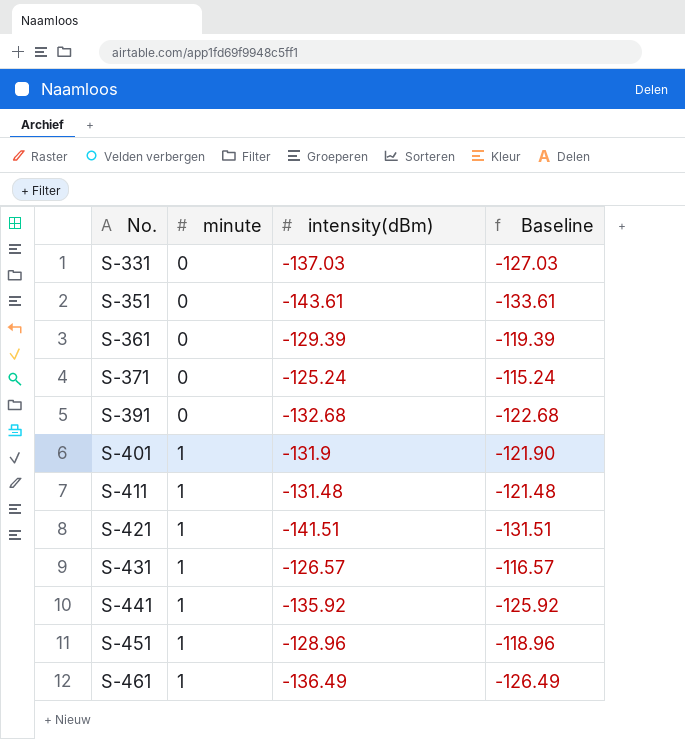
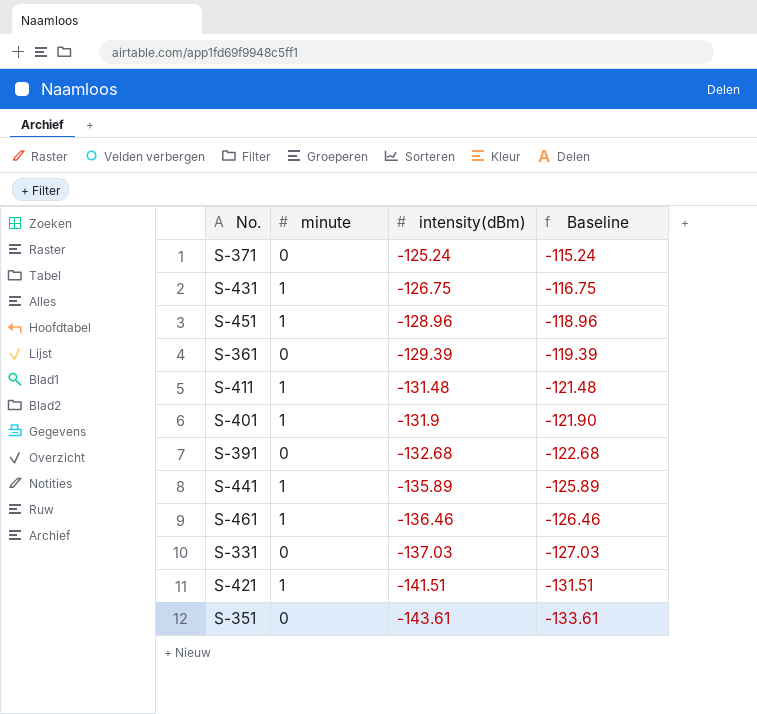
row order: No. ascending -> intensity(dBm) descending
S-431 | intensity(dBm): -126.57 -> -126.75
S-431 | Baseline: -116.57 -> -116.75
S-441 | intensity(dBm): -135.92 -> -135.89
S-441 | Baseline: -125.92 -> -125.89
S-461 | intensity(dBm): -136.49 -> -136.46
S-461 | Baseline: -126.49 -> -126.46

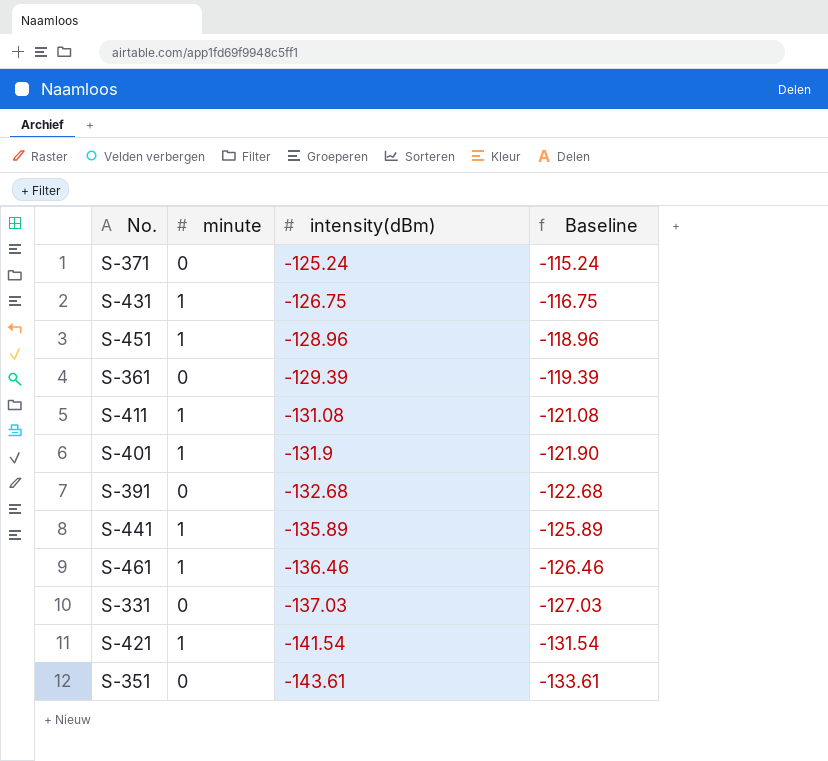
S-411 | intensity(dBm): -131.48 -> -131.08
S-411 | Baseline: -121.48 -> -121.08
S-421 | intensity(dBm): -141.51 -> -141.54
S-421 | Baseline: -131.51 -> -131.54

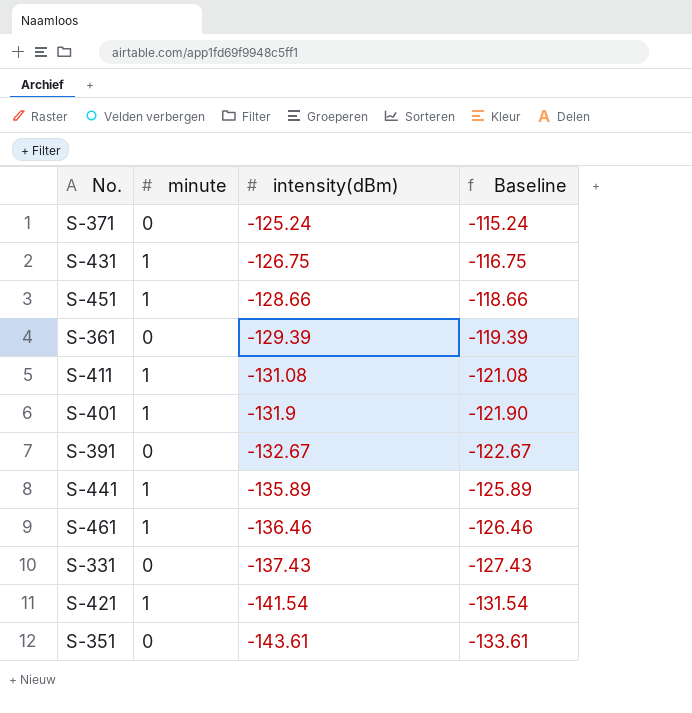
S-451 | intensity(dBm): -128.96 -> -128.66
S-451 | Baseline: -118.96 -> -118.66
S-391 | intensity(dBm): -132.68 -> -132.67
S-391 | Baseline: -122.68 -> -122.67
S-331 | intensity(dBm): -137.03 -> -137.43
S-331 | Baseline: -127.03 -> -127.43

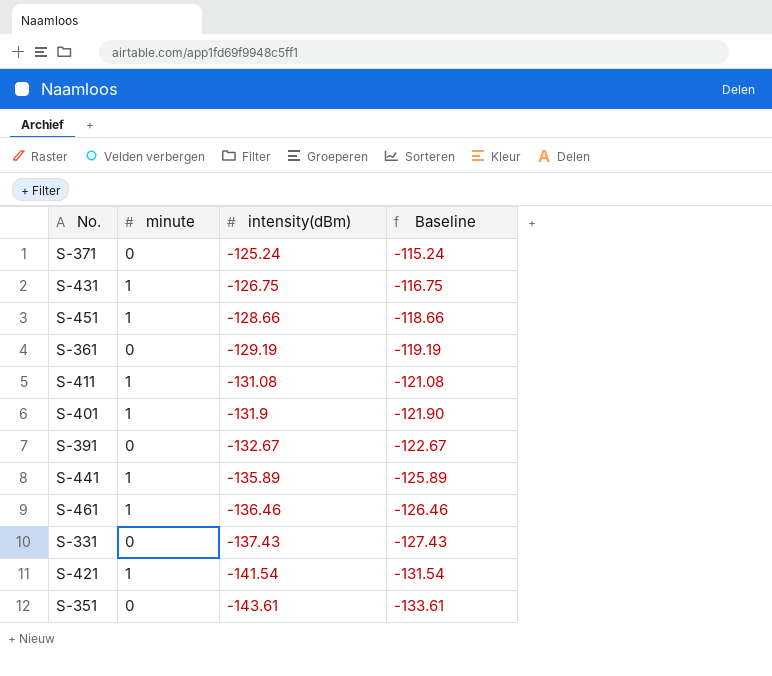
S-361 | intensity(dBm): -129.39 -> -129.19
S-361 | Baseline: -119.39 -> -119.19

